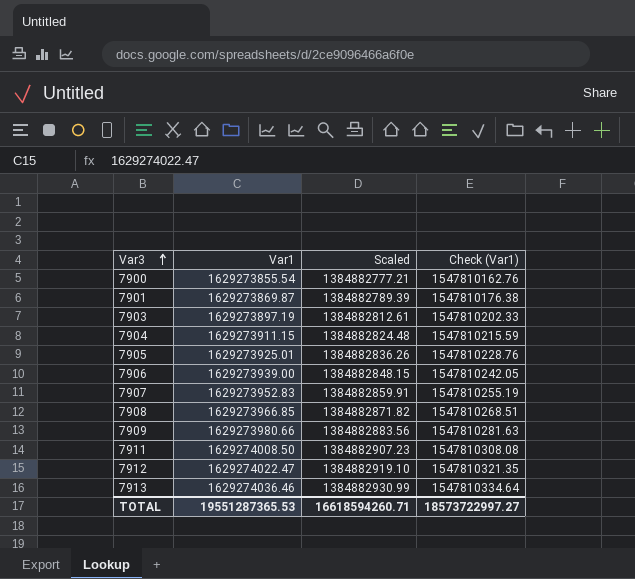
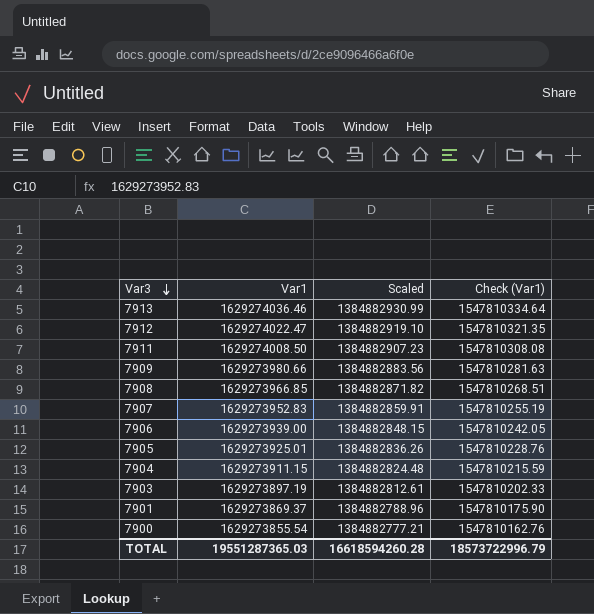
row order: Var3 ascending -> Var3 descending
7901 | Var1: 1629273869.87 -> 1629273869.37
7901 | Scaled: 1384882789.39 -> 1384882788.96
7901 | Check (Var1): 1547810176.38 -> 1547810175.90
TOTAL | Var1: 19551287365.53 -> 19551287365.03
TOTAL | Scaled: 16618594260.71 -> 16618594260.28
TOTAL | Check (Var1): 18573722997.27 -> 18573722996.79

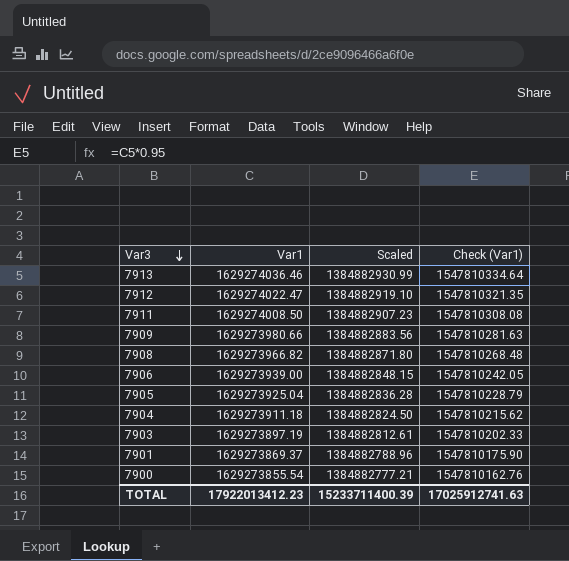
row 7907: 1629273952.83 | 1384882859.91 | 1547810255.19 -> none
7908 | Var1: 1629273966.85 -> 1629273966.82
7908 | Scaled: 1384882871.82 -> 1384882871.80
7908 | Check (Var1): 1547810268.51 -> 1547810268.48
7905 | Var1: 1629273925.01 -> 1629273925.04
7905 | Scaled: 1384882836.26 -> 1384882836.28
7905 | Check (Var1): 1547810228.76 -> 1547810228.79
7904 | Var1: 1629273911.15 -> 1629273911.18
7904 | Scaled: 1384882824.48 -> 1384882824.50
7904 | Check (Var1): 1547810215.59 -> 1547810215.62
TOTAL | Var1: 19551287365.03 -> 17922013412.23
TOTAL | Scaled: 16618594260.28 -> 15233711400.39
TOTAL | Check (Var1): 18573722996.79 -> 17025912741.63

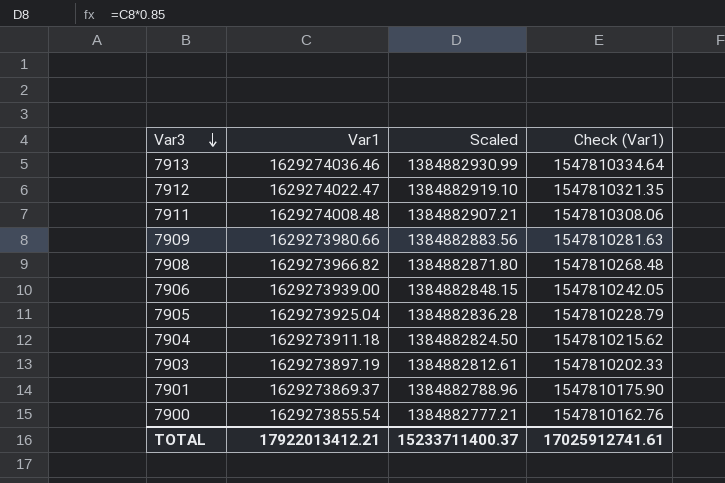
7911 | Var1: 1629274008.50 -> 1629274008.48
7911 | Scaled: 1384882907.23 -> 1384882907.21
7911 | Check (Var1): 1547810308.08 -> 1547810308.06
TOTAL | Var1: 17922013412.23 -> 17922013412.21
TOTAL | Scaled: 15233711400.39 -> 15233711400.37
TOTAL | Check (Var1): 17025912741.63 -> 17025912741.61

